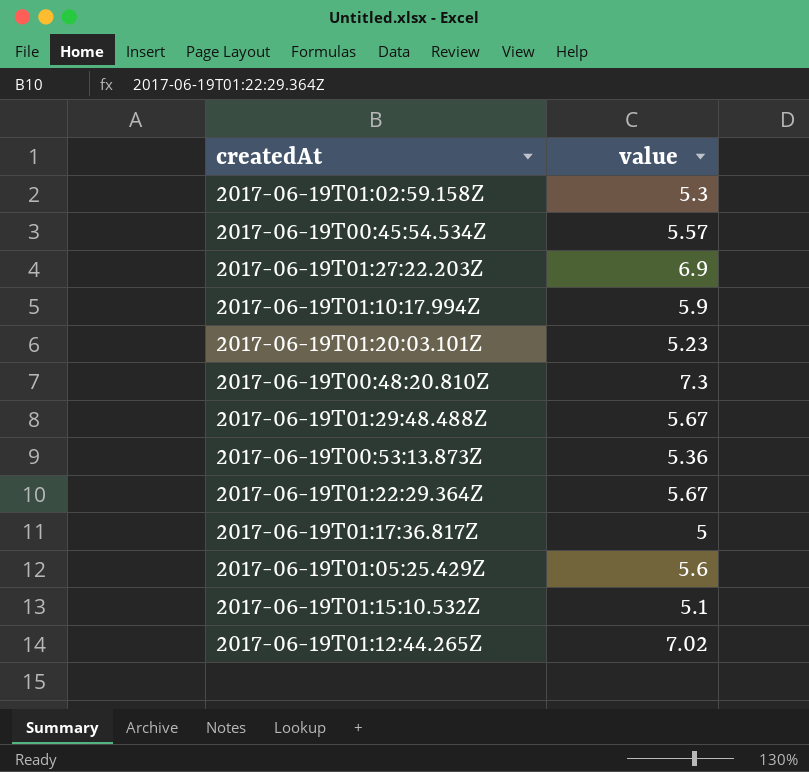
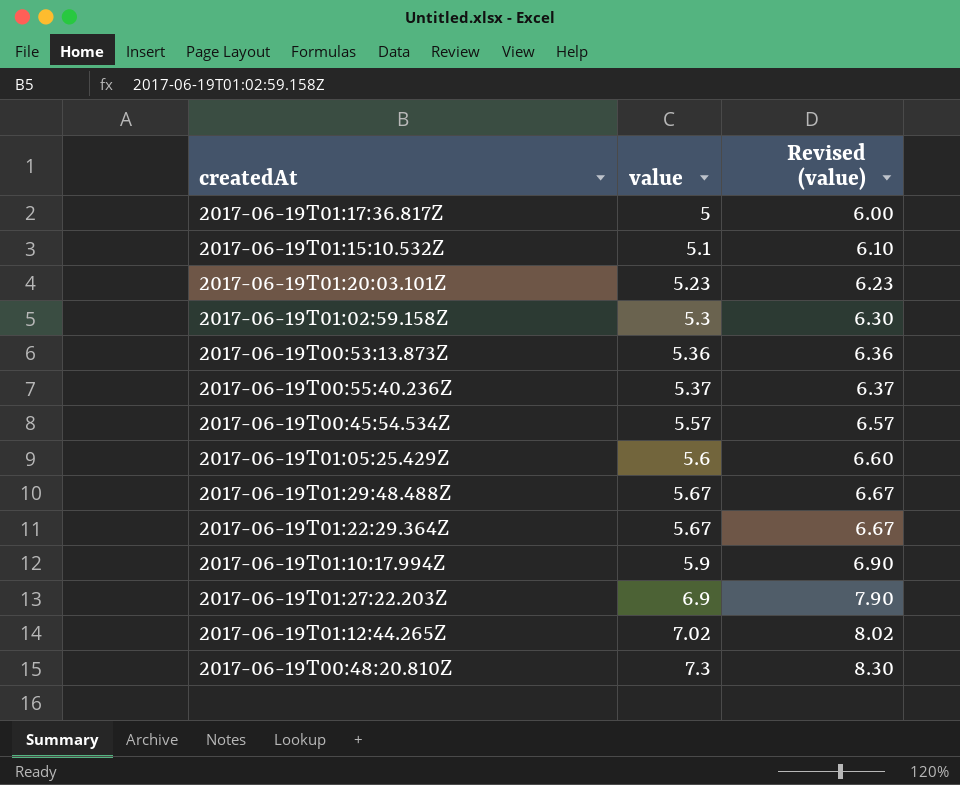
row order: none -> value ascending
column Revised (value) | formula: none -> [value] + 1
row 2017-06-19T00:55:40.236Z: none -> 5.37 | 6.37

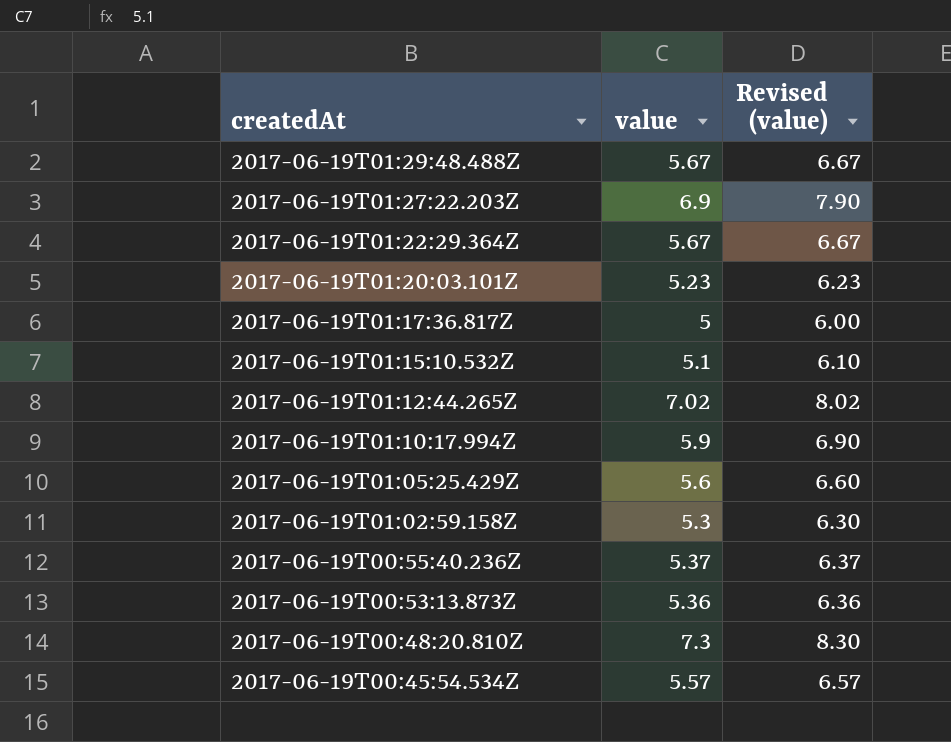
row order: value ascending -> createdAt descending

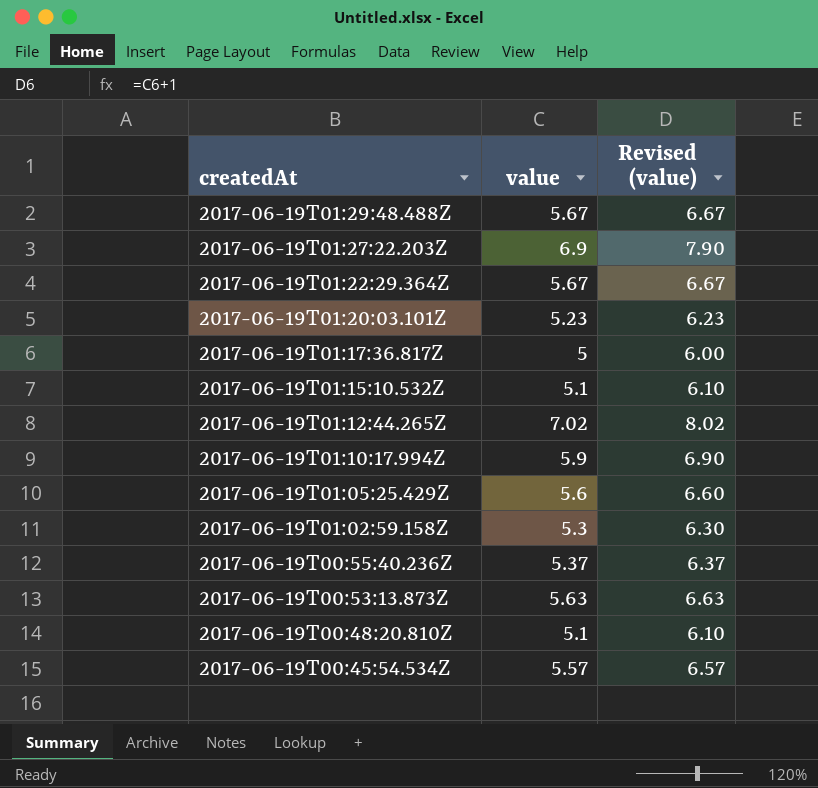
2017-06-19T00:53:13.873Z | value: 5.36 -> 5.63
2017-06-19T00:53:13.873Z | Revised (value): 6.36 -> 6.63
2017-06-19T00:48:20.810Z | value: 7.3 -> 5.1
2017-06-19T00:48:20.810Z | Revised (value): 8.30 -> 6.10

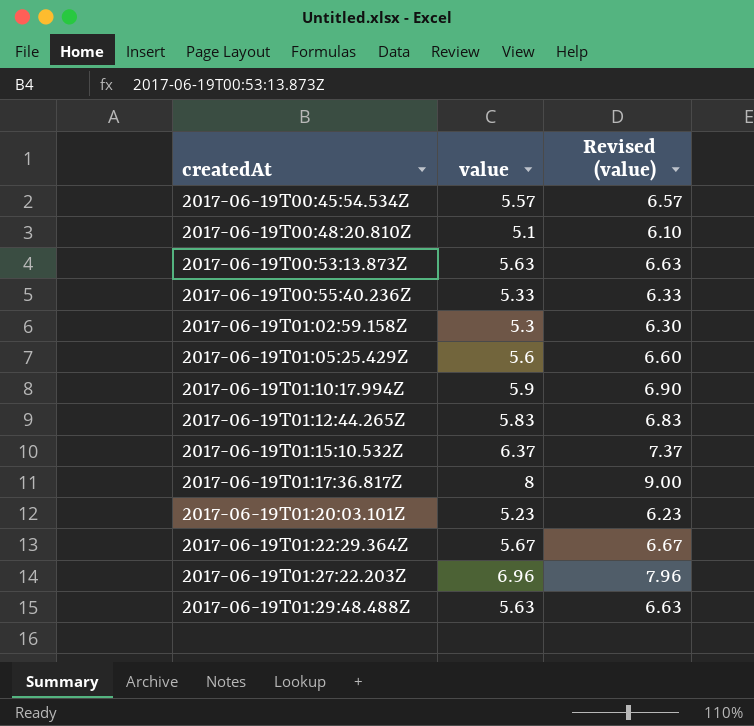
row order: createdAt descending -> createdAt ascending
2017-06-19T00:55:40.236Z | value: 5.37 -> 5.33
2017-06-19T00:55:40.236Z | Revised (value): 6.37 -> 6.33
2017-06-19T01:12:44.265Z | value: 7.02 -> 5.83
2017-06-19T01:12:44.265Z | Revised (value): 8.02 -> 6.83
2017-06-19T01:15:10.532Z | value: 5.1 -> 6.37
2017-06-19T01:15:10.532Z | Revised (value): 6.10 -> 7.37
2017-06-19T01:17:36.817Z | value: 5 -> 8
2017-06-19T01:17:36.817Z | Revised (value): 6.00 -> 9.00
2017-06-19T01:27:22.203Z | value: 6.9 -> 6.96
2017-06-19T01:27:22.203Z | Revised (value): 7.90 -> 7.96
2017-06-19T01:29:48.488Z | value: 5.67 -> 5.63
2017-06-19T01:29:48.488Z | Revised (value): 6.67 -> 6.63

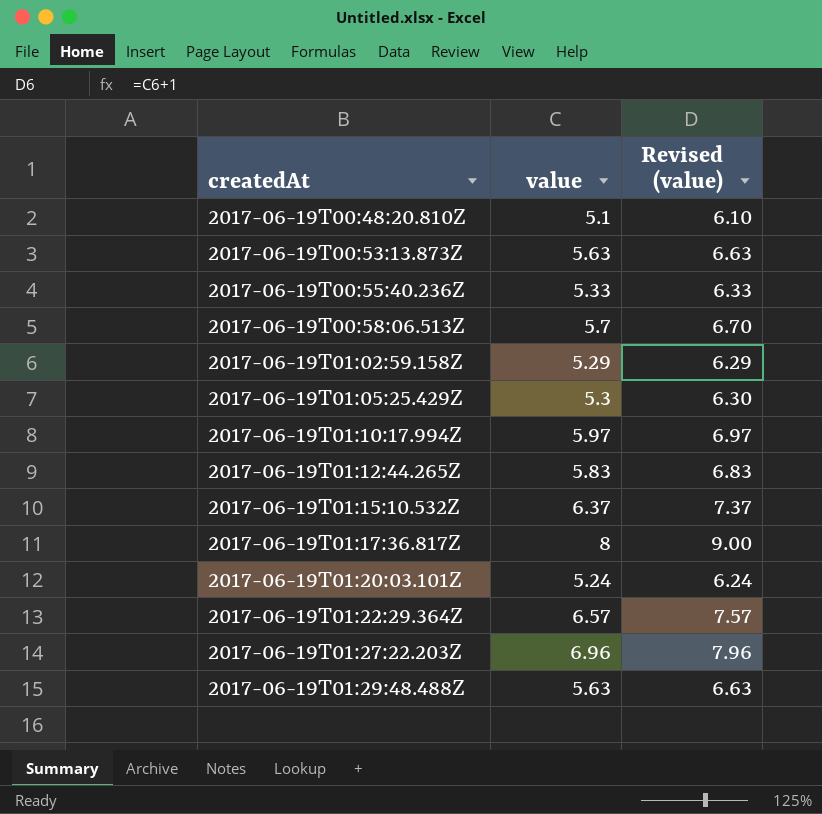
row 2017-06-19T00:45:54.534Z: 5.57 | 6.57 -> none
row 2017-06-19T00:58:06.513Z: none -> 5.7 | 6.70
2017-06-19T01:02:59.158Z | value: 5.3 -> 5.29
2017-06-19T01:02:59.158Z | Revised (value): 6.30 -> 6.29
2017-06-19T01:05:25.429Z | value: 5.6 -> 5.3
2017-06-19T01:05:25.429Z | Revised (value): 6.60 -> 6.30
2017-06-19T01:10:17.994Z | value: 5.9 -> 5.97
2017-06-19T01:10:17.994Z | Revised (value): 6.90 -> 6.97
2017-06-19T01:20:03.101Z | value: 5.23 -> 5.24
2017-06-19T01:20:03.101Z | Revised (value): 6.23 -> 6.24
2017-06-19T01:22:29.364Z | value: 5.67 -> 6.57
2017-06-19T01:22:29.364Z | Revised (value): 6.67 -> 7.57

